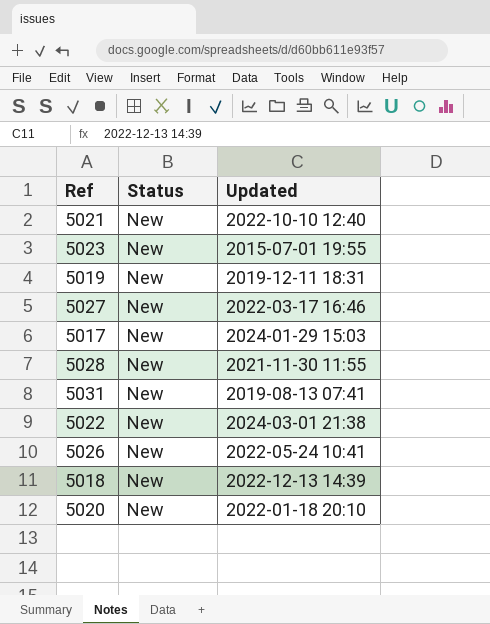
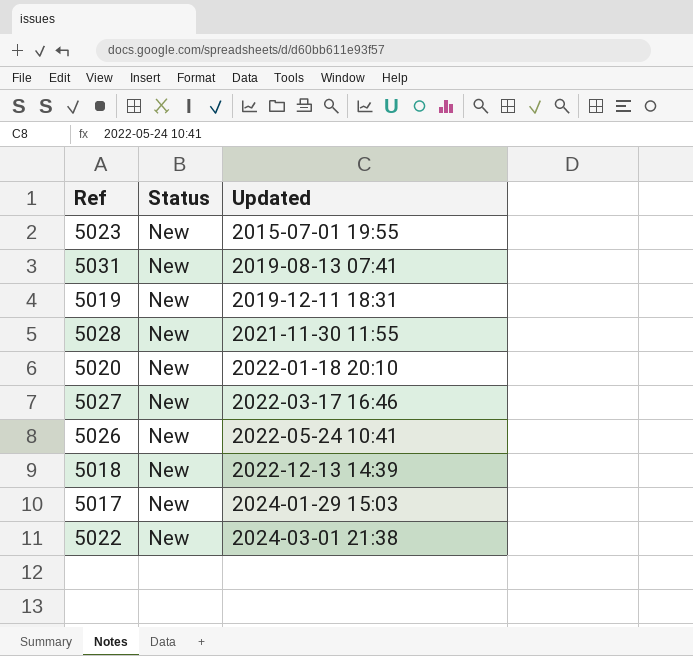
row order: none -> Updated ascending
row 5021: New | 2022-10-10 12:40 -> none

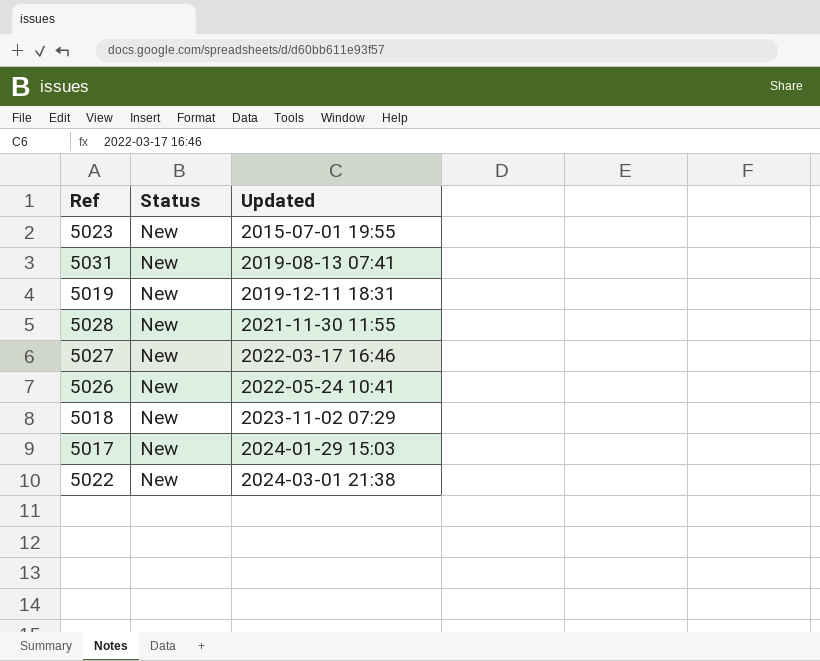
row 5020: New | 2022-01-18 20:10 -> none
5018 | Updated: 2022-12-13 14:39 -> 2023-11-02 07:29

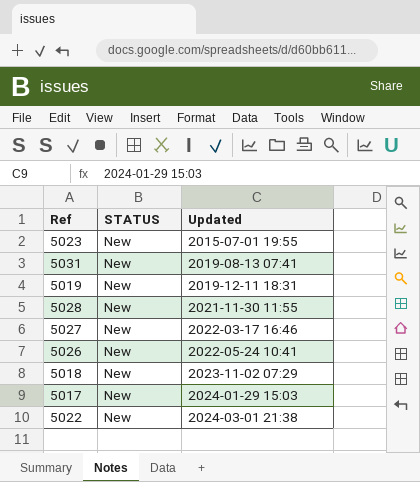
column name: Status -> STATUS

